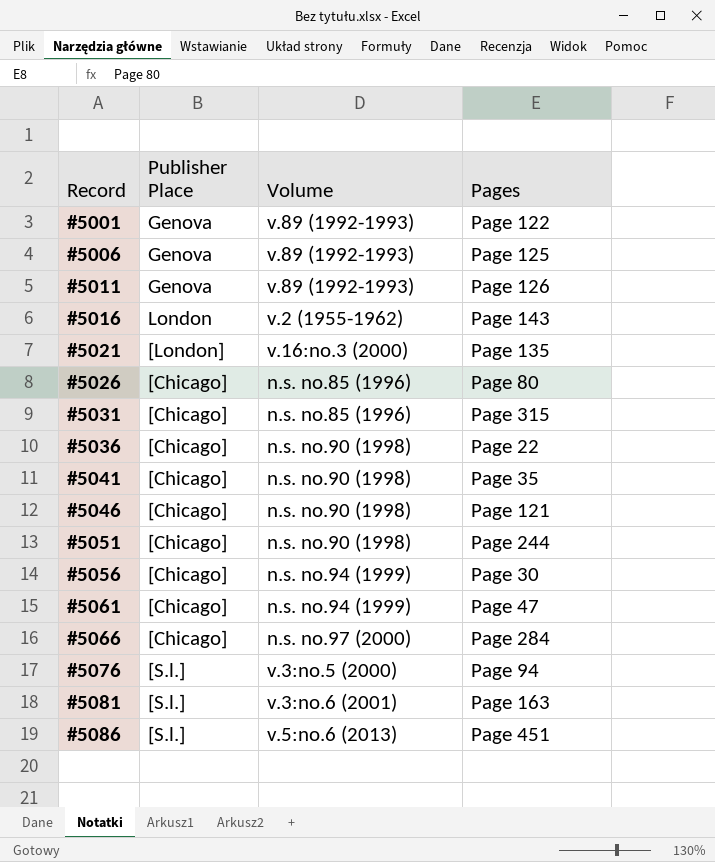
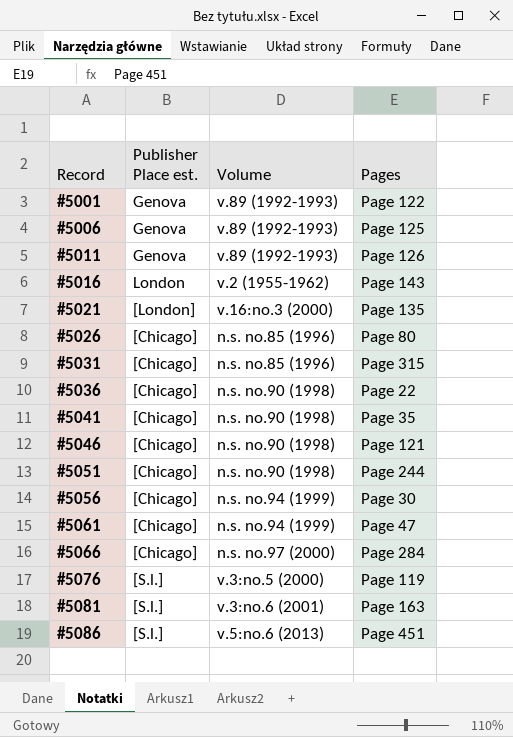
column name: Publisher Place -> Publisher Place est.
#5076 | Pages: Page 94 -> Page 119

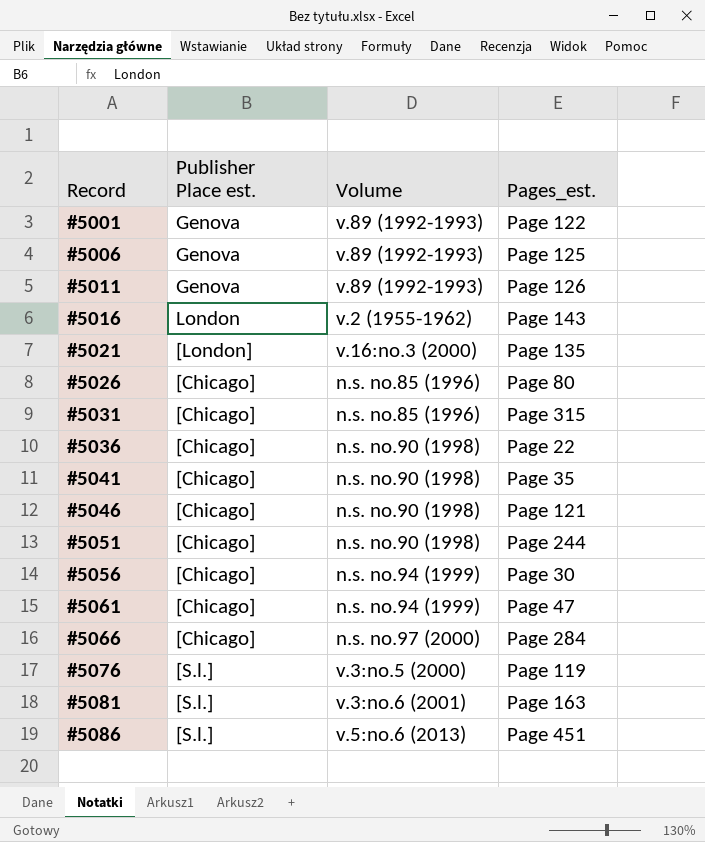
column name: Pages -> Pages_est.

